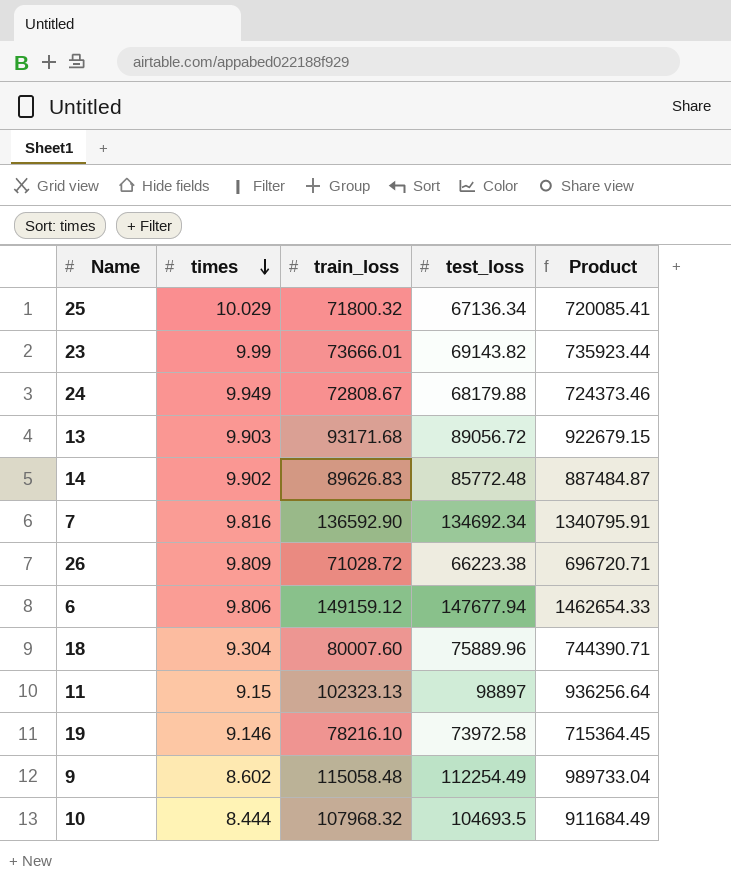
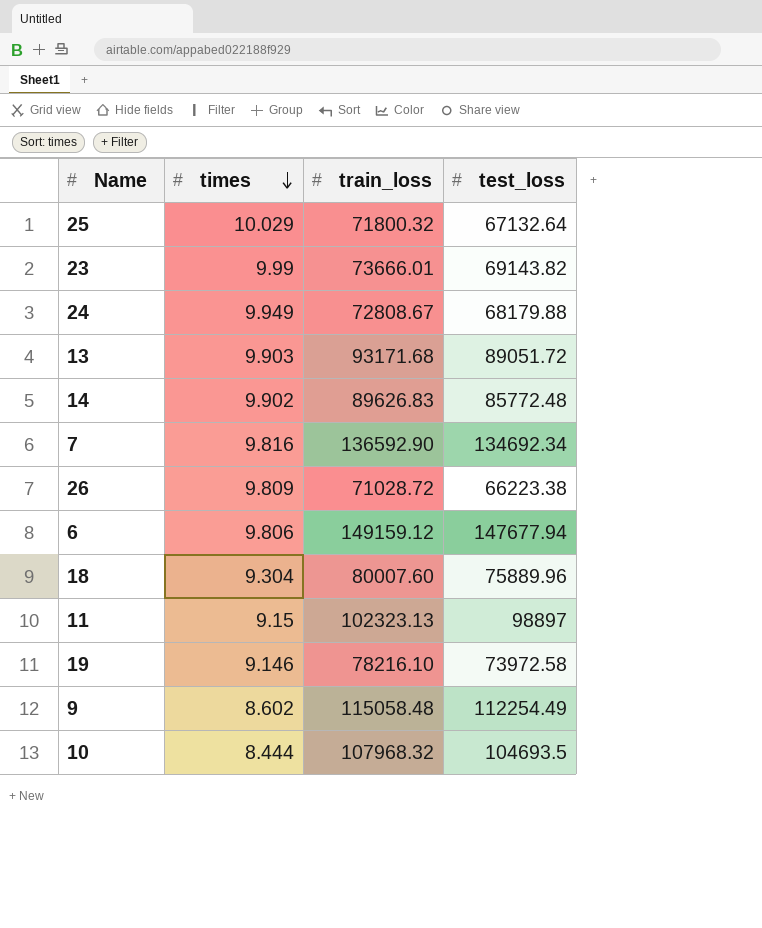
column Product | formula: [times] * [train_loss] -> none
25 | test_loss: 67136.34 -> 67132.64
13 | test_loss: 89056.72 -> 89051.72

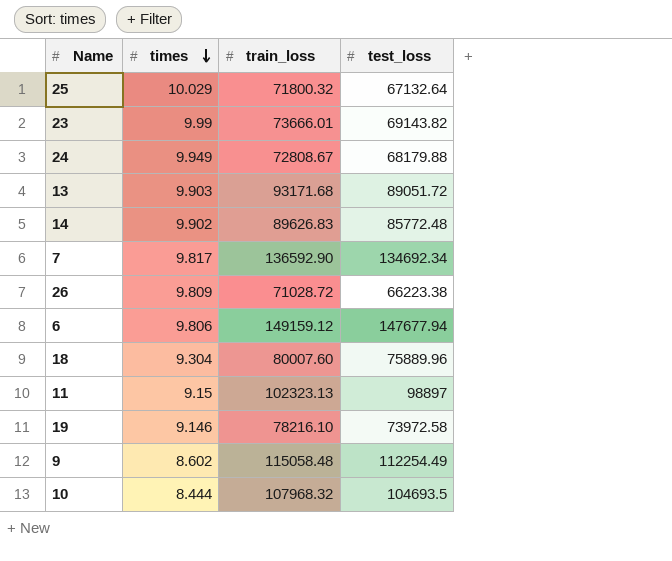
7 | times: 9.816 -> 9.817

